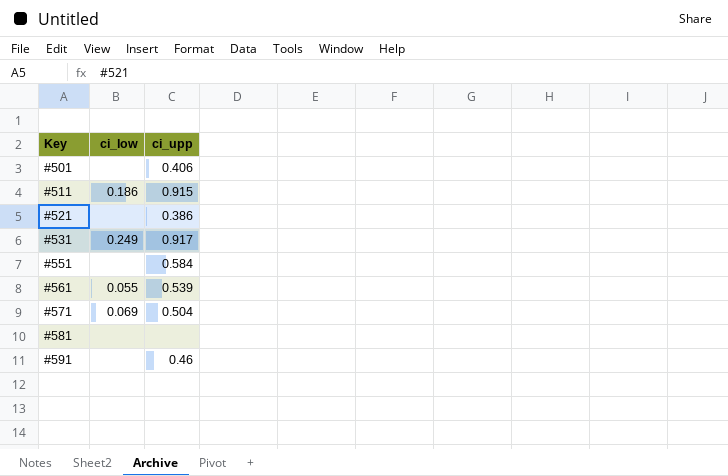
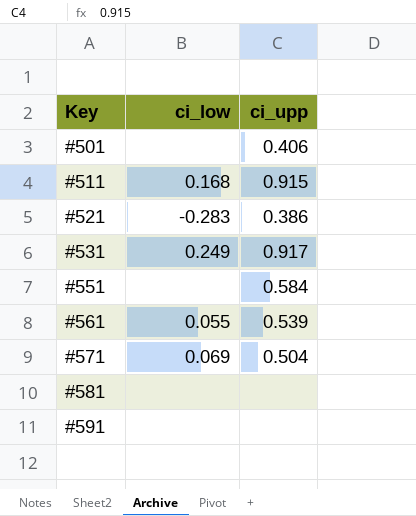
#511 | ci_low: 0.186 -> 0.168
#521 | ci_low: none -> -0.283
#591 | ci_upp: 0.46 -> none

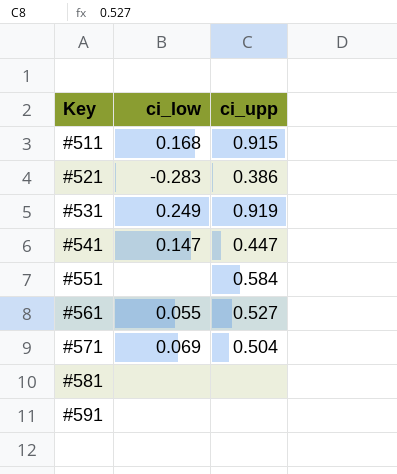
row #501: none | 0.406 -> none
#531 | ci_upp: 0.917 -> 0.919
row #541: none -> 0.147 | 0.447
#561 | ci_upp: 0.539 -> 0.527

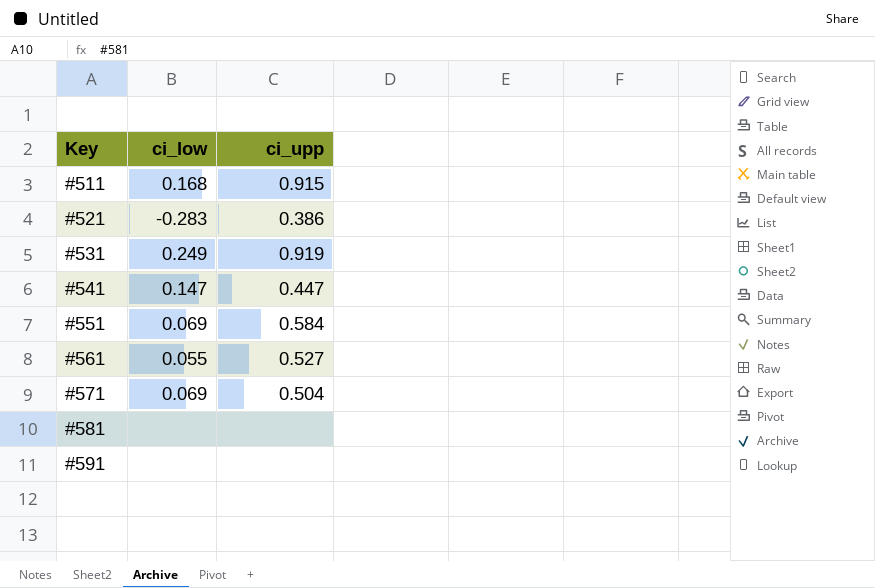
#551 | ci_low: none -> 0.069

